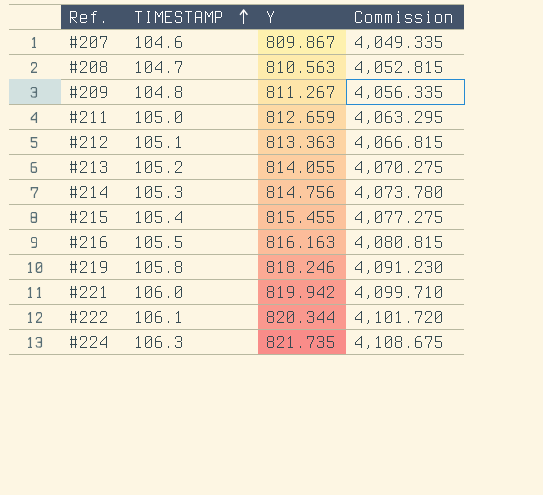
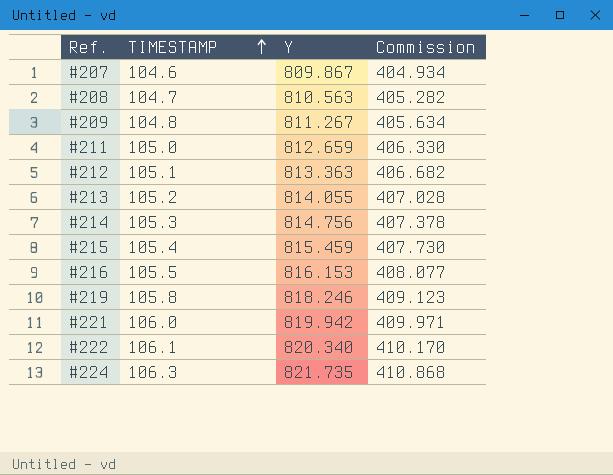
column Commission | formula: [Y] * 5 -> [Y] * 0.5
#215 | Y: 815.455 -> 815.459
#216 | Y: 816.163 -> 816.153
#222 | Y: 820.344 -> 820.340

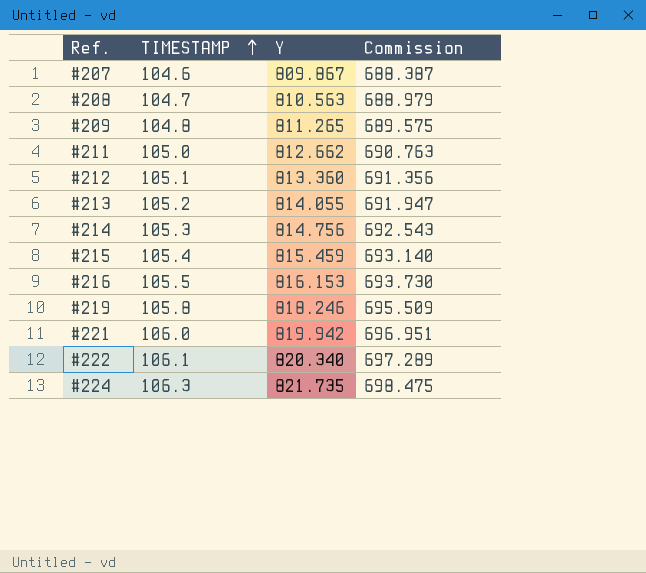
column Commission | formula: [Y] * 0.5 -> [Y] * 0.85
#209 | Y: 811.267 -> 811.265
#211 | Y: 812.659 -> 812.662
#212 | Y: 813.363 -> 813.360

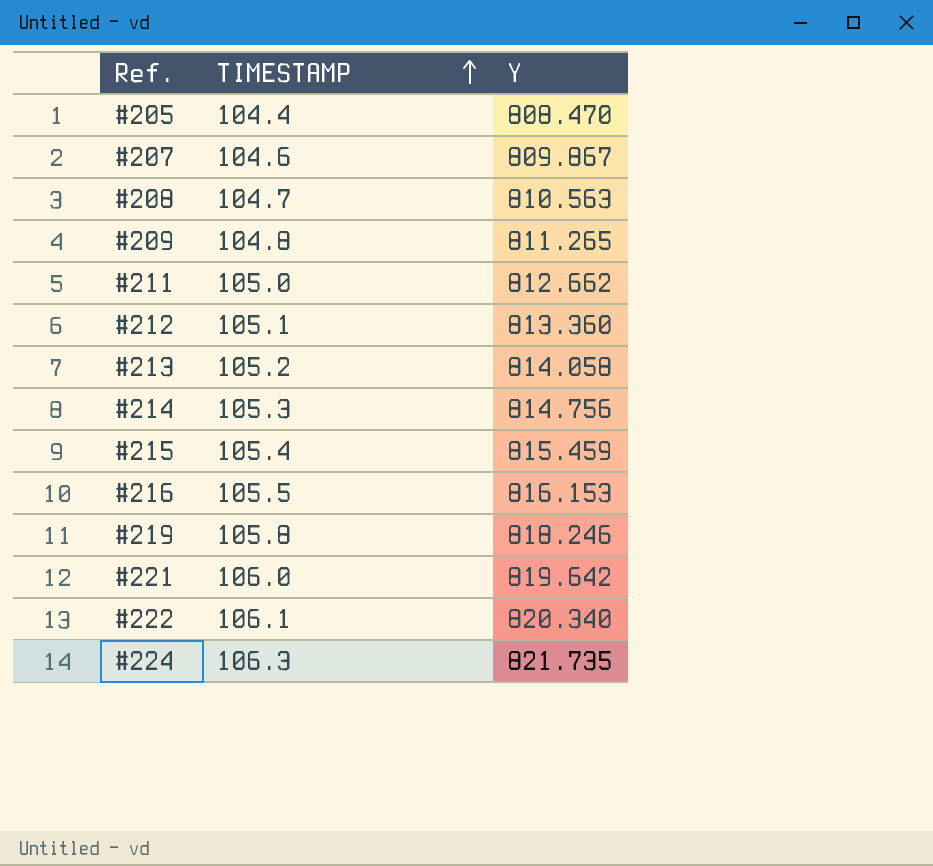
column Commission | formula: [Y] * 0.85 -> none
row #205: none -> 104.4 | 808.470
#213 | Y: 814.055 -> 814.058
#221 | Y: 819.942 -> 819.642

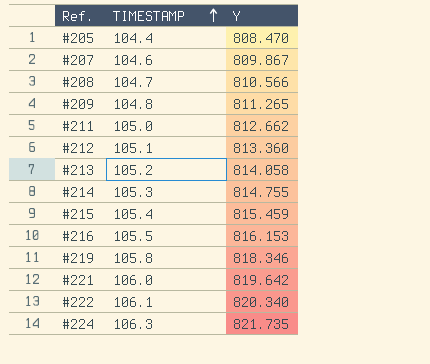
#208 | Y: 810.563 -> 810.566
#214 | Y: 814.756 -> 814.755
#219 | Y: 818.246 -> 818.346

